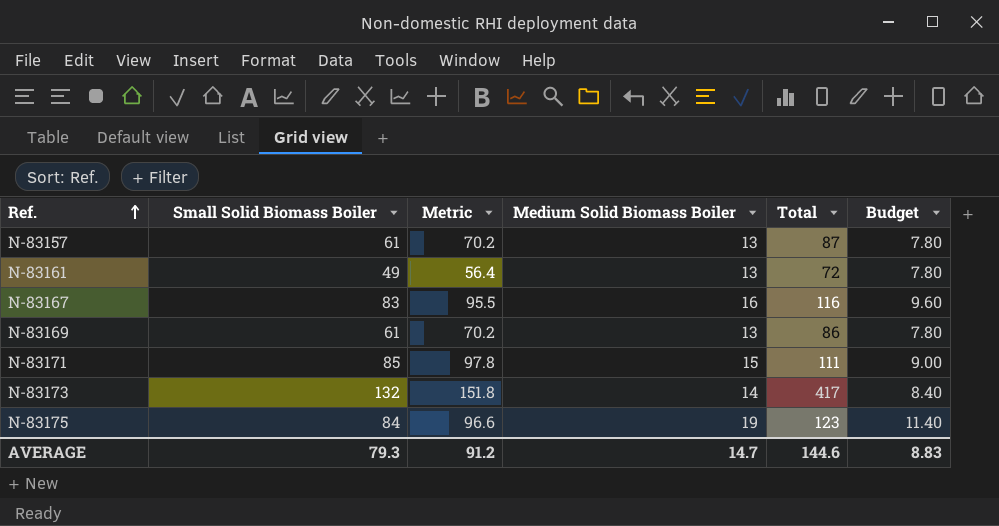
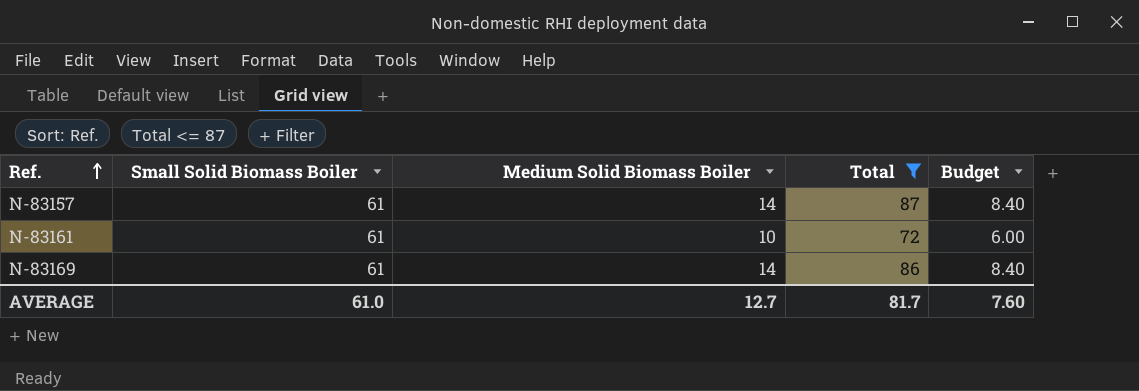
filter: none -> Total <= 87
column Metric | formula: [Small Solid Biomass Boiler] * 1.15 -> none
N-83157 | Medium Solid Biomass Boiler: 13 -> 14
N-83157 | Budget: 7.80 -> 8.40
N-83161 | Small Solid Biomass Boiler: 49 -> 61
N-83161 | Medium Solid Biomass Boiler: 13 -> 10
N-83161 | Budget: 7.80 -> 6.00
N-83169 | Medium Solid Biomass Boiler: 13 -> 14
N-83169 | Budget: 7.80 -> 8.40
AVERAGE | Small Solid Biomass Boiler: 79.3 -> 61.0
AVERAGE | Medium Solid Biomass Boiler: 14.7 -> 12.7
AVERAGE | Total: 144.6 -> 81.7
AVERAGE | Budget: 8.83 -> 7.60

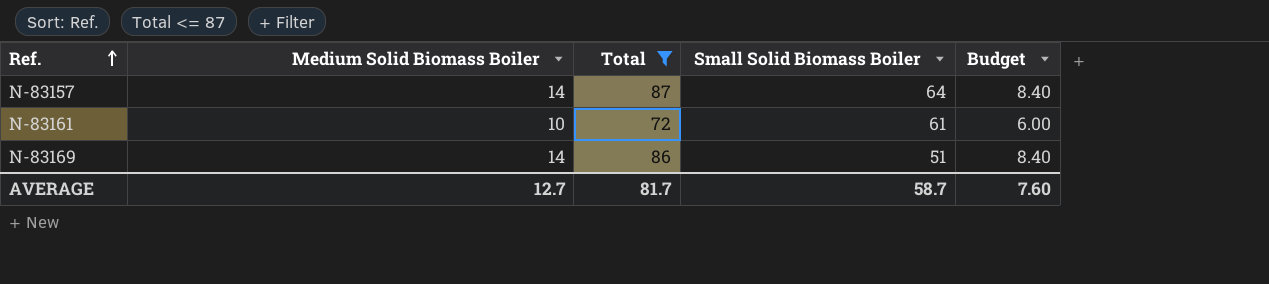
column Small Solid Biomass Boiler | position: 2 -> 4
N-83157 | Small Solid Biomass Boiler: 61 -> 64
N-83169 | Small Solid Biomass Boiler: 61 -> 51
AVERAGE | Small Solid Biomass Boiler: 61.0 -> 58.7

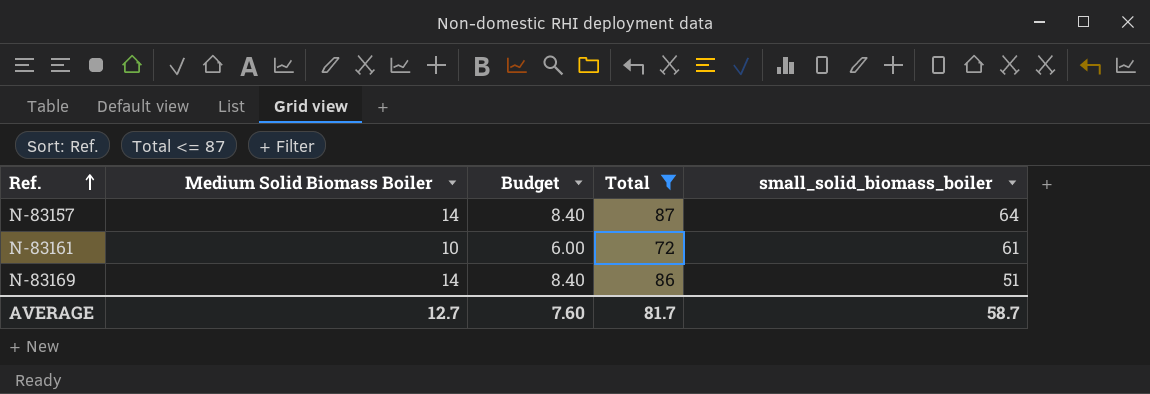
column Budget | position: 5 -> 3
column name: Small Solid Biomass Boiler -> small_solid_biomass_boiler

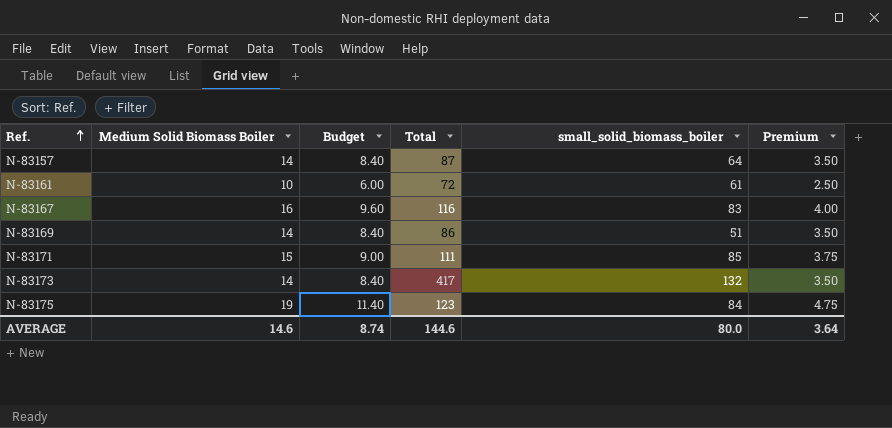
filter: Total <= 87 -> none
column Premium | formula: none -> [Medium Solid Biomass Boiler] * 0.25
AVERAGE | Medium Solid Biomass Boiler: 12.7 -> 14.6
AVERAGE | Budget: 7.60 -> 8.74
AVERAGE | Total: 81.7 -> 144.6
AVERAGE | small_solid_biomass_boiler: 58.7 -> 80.0

